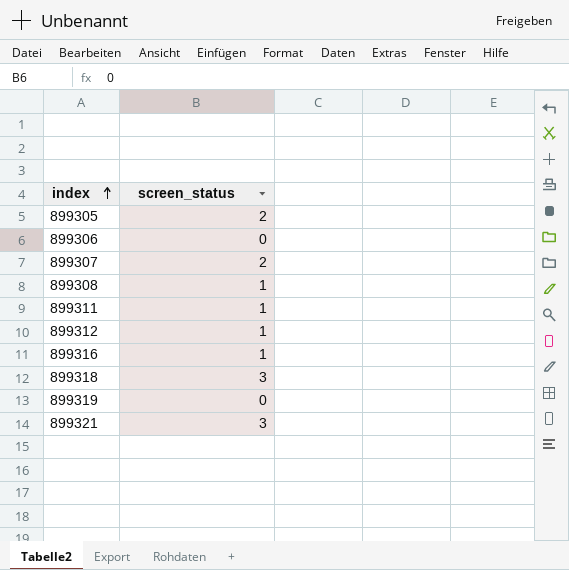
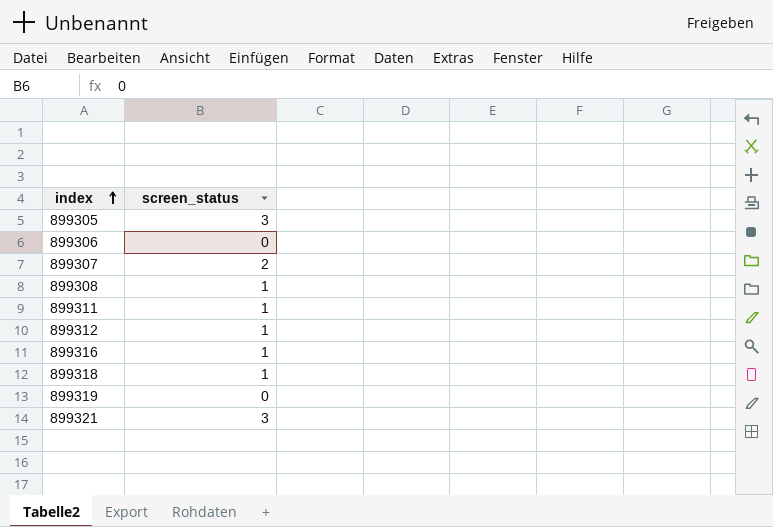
899305 | screen_status: 2 -> 3
899318 | screen_status: 3 -> 1

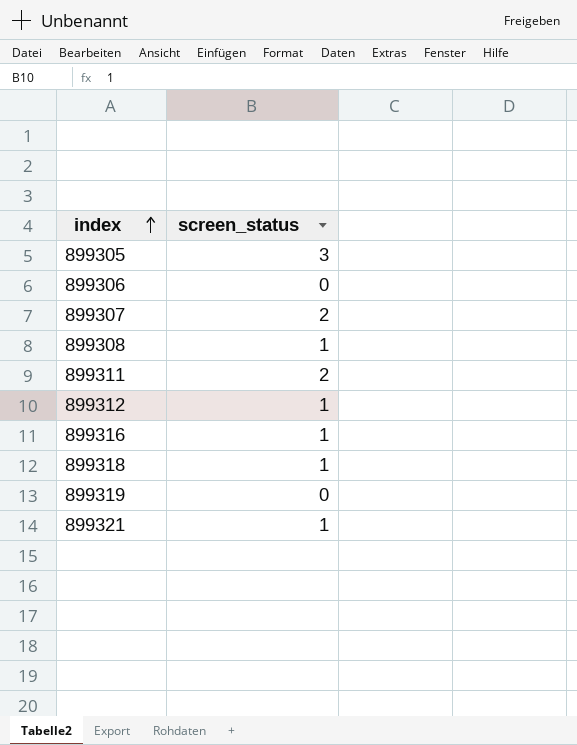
899311 | screen_status: 1 -> 2
899321 | screen_status: 3 -> 1

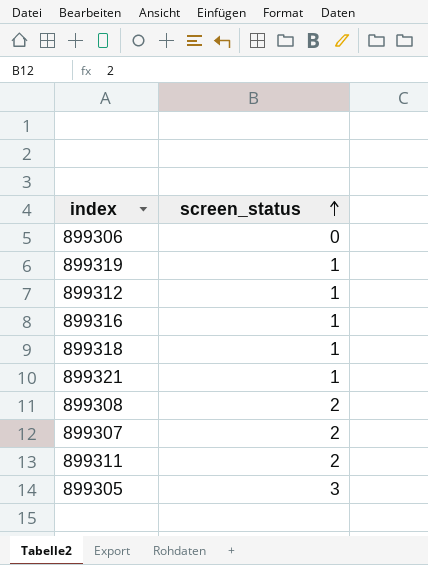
row order: index ascending -> screen_status ascending
899319 | screen_status: 0 -> 1
899308 | screen_status: 1 -> 2

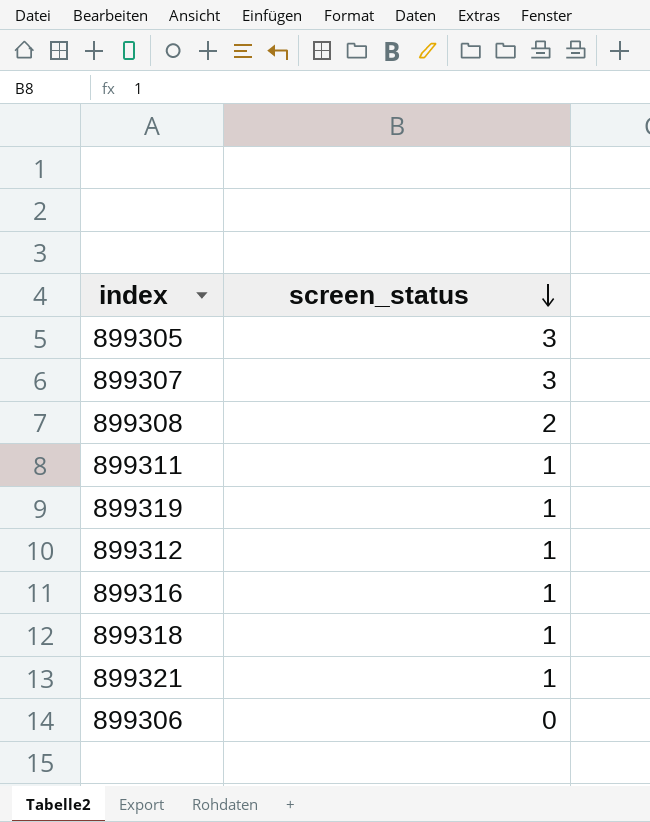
row order: screen_status ascending -> screen_status descending
899307 | screen_status: 2 -> 3
899311 | screen_status: 2 -> 1

